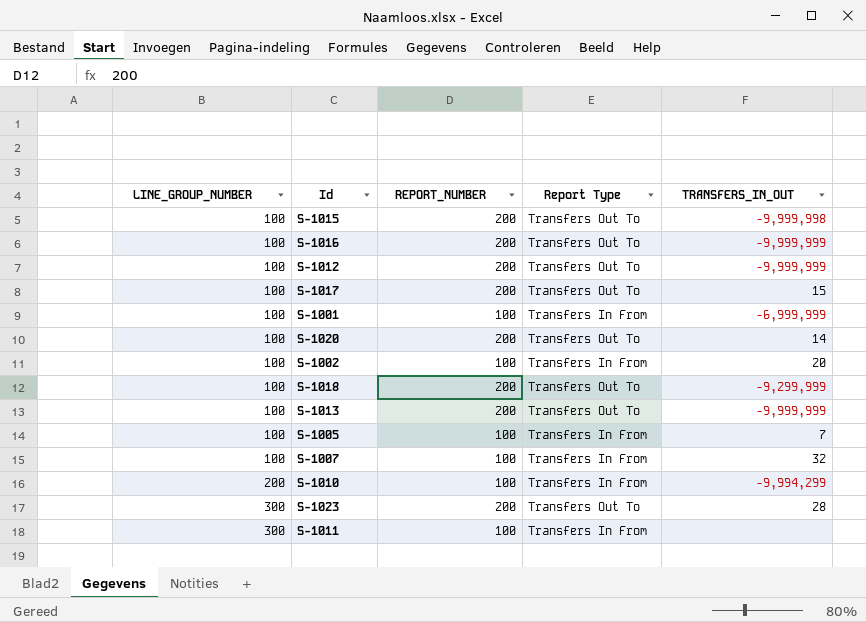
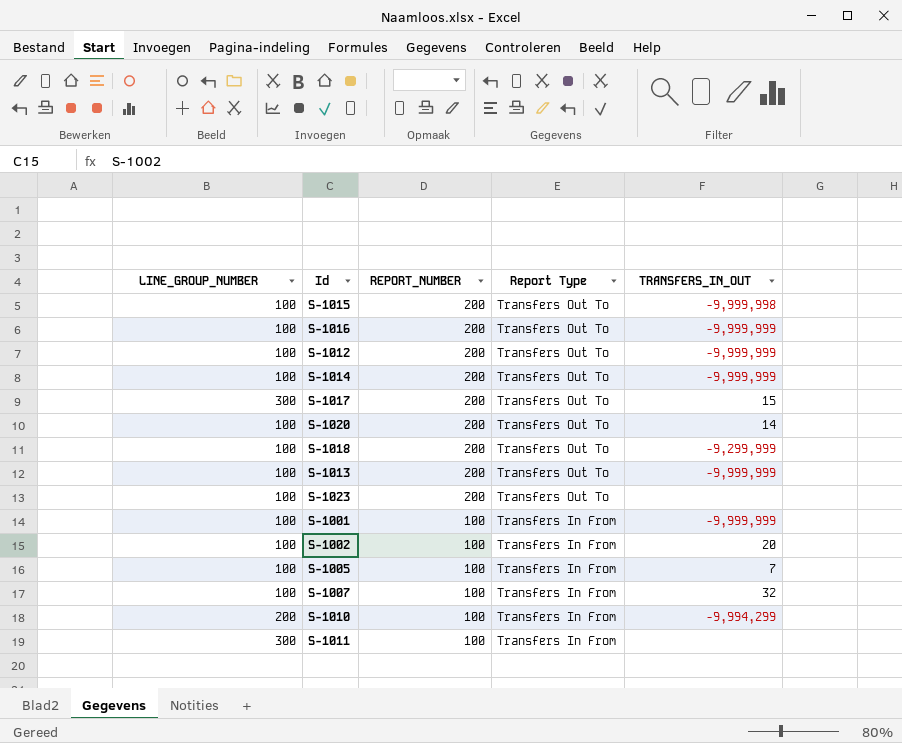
row order: LINE_GROUP_NUMBER ascending -> REPORT_NUMBER descending
row S-1014: none -> 100 | 200 | Transfers Out To | -9,999,999
S-1017 | LINE_GROUP_NUMBER: 100 -> 300
S-1023 | LINE_GROUP_NUMBER: 300 -> 100
S-1023 | TRANSFERS_IN_OUT: 28 -> none
S-1001 | TRANSFERS_IN_OUT: -6,999,999 -> -9,999,999

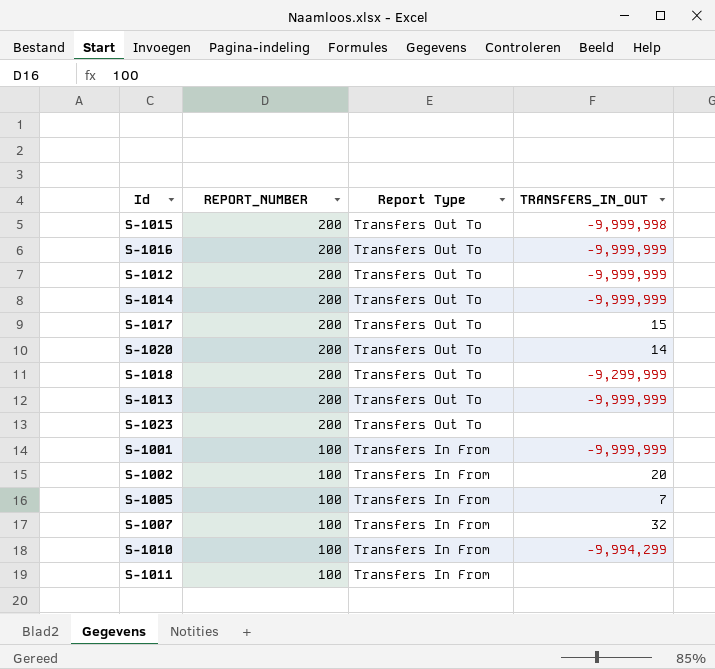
column LINE_GROUP_NUMBER | position: 1 -> none

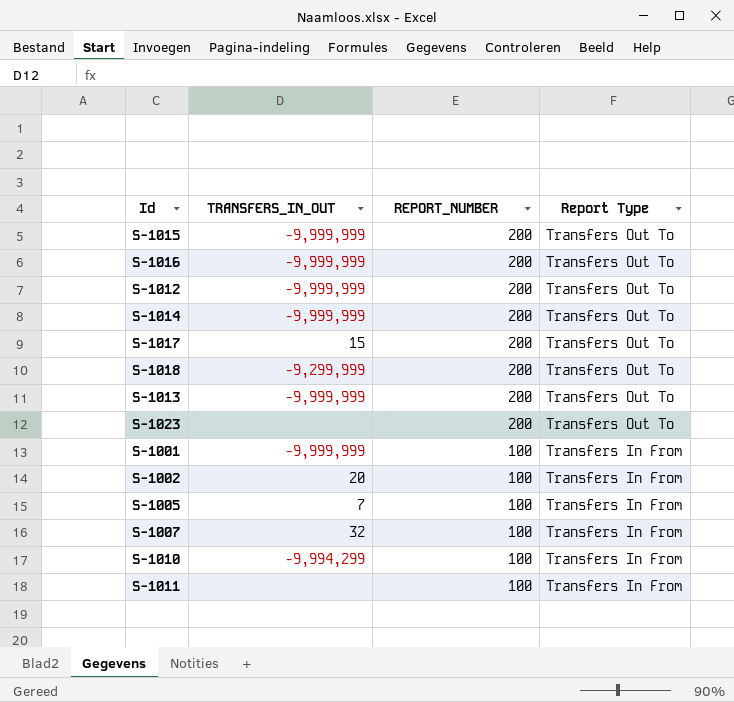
column TRANSFERS_IN_OUT | position: 4 -> 2
row S-1020: 200 | Transfers Out To | 14 -> none
S-1015 | TRANSFERS_IN_OUT: -9,999,998 -> -9,999,999

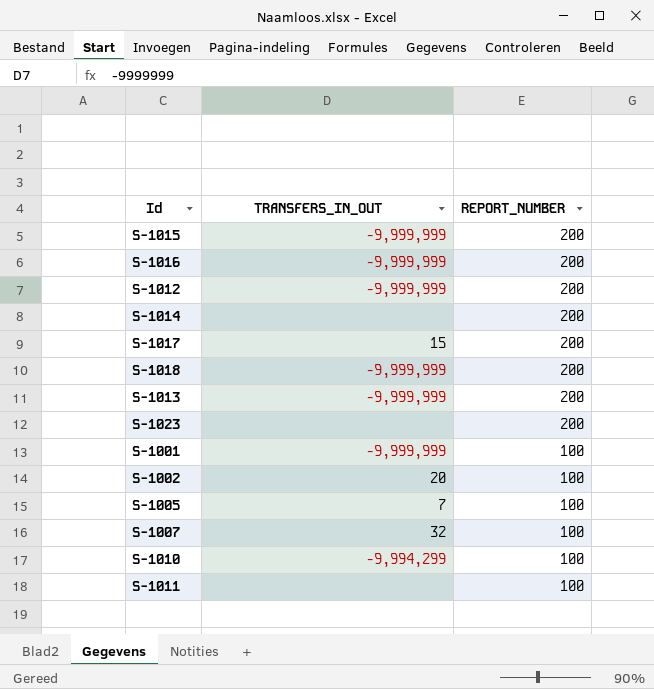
column Report Type | position: 4 -> none
S-1014 | TRANSFERS_IN_OUT: -9,999,999 -> none
S-1018 | TRANSFERS_IN_OUT: -9,299,999 -> -9,999,999

